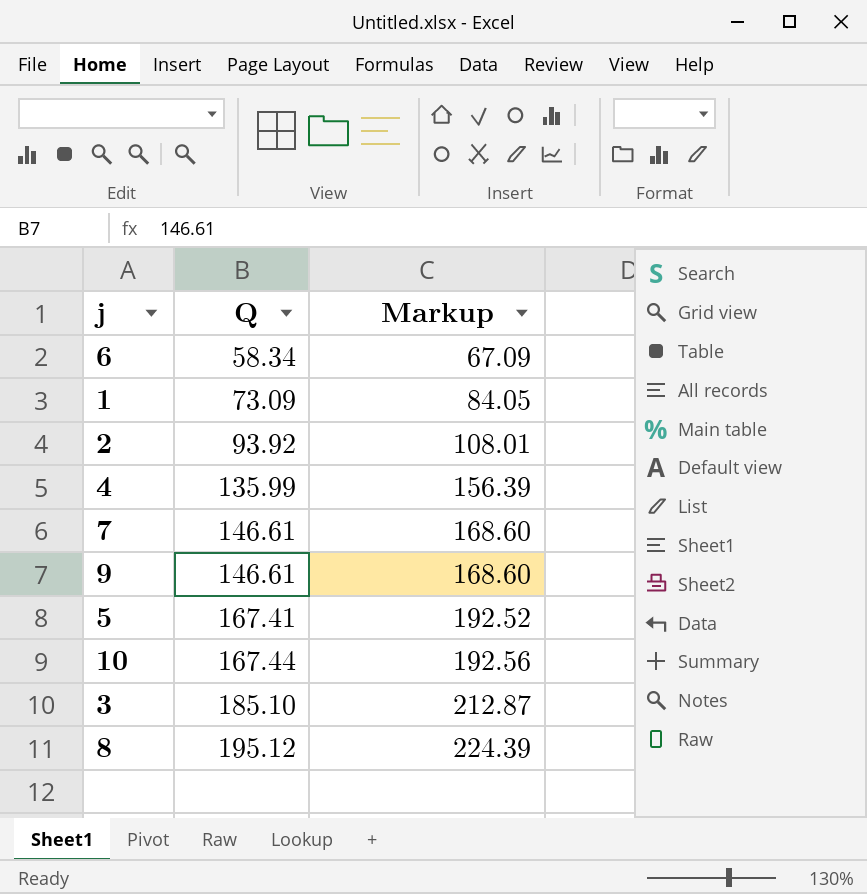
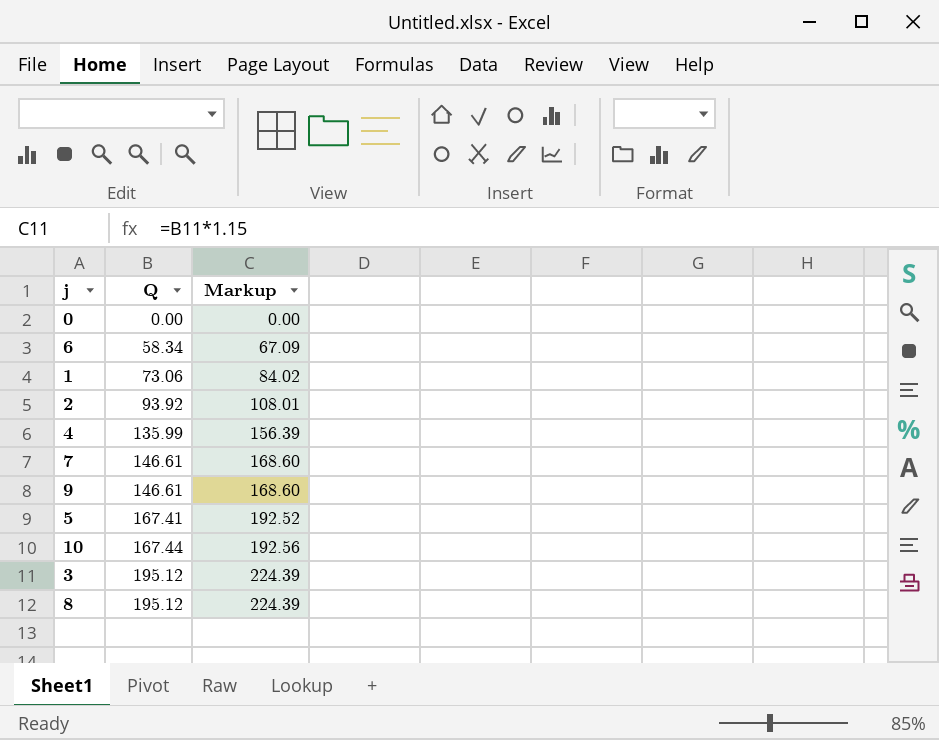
row 0: none -> 0.00 | 0.00
1 | Q: 73.09 -> 73.06
1 | Markup: 84.05 -> 84.02
3 | Q: 185.10 -> 195.12
3 | Markup: 212.87 -> 224.39

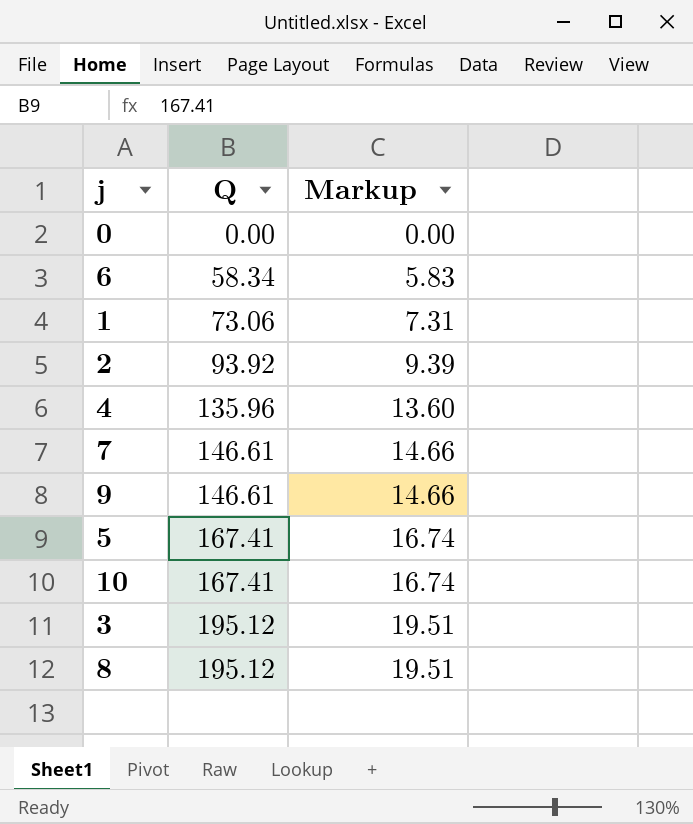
column Markup | formula: [Q] * 1.15 -> [Q] * 0.1
4 | Q: 135.99 -> 135.96
10 | Q: 167.44 -> 167.41

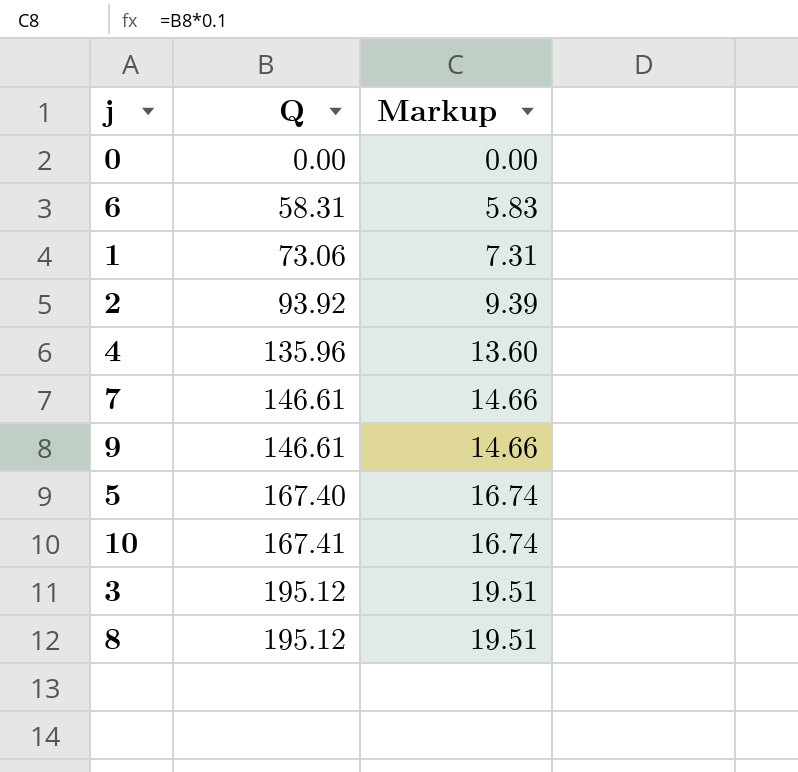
6 | Q: 58.34 -> 58.31
5 | Q: 167.41 -> 167.40

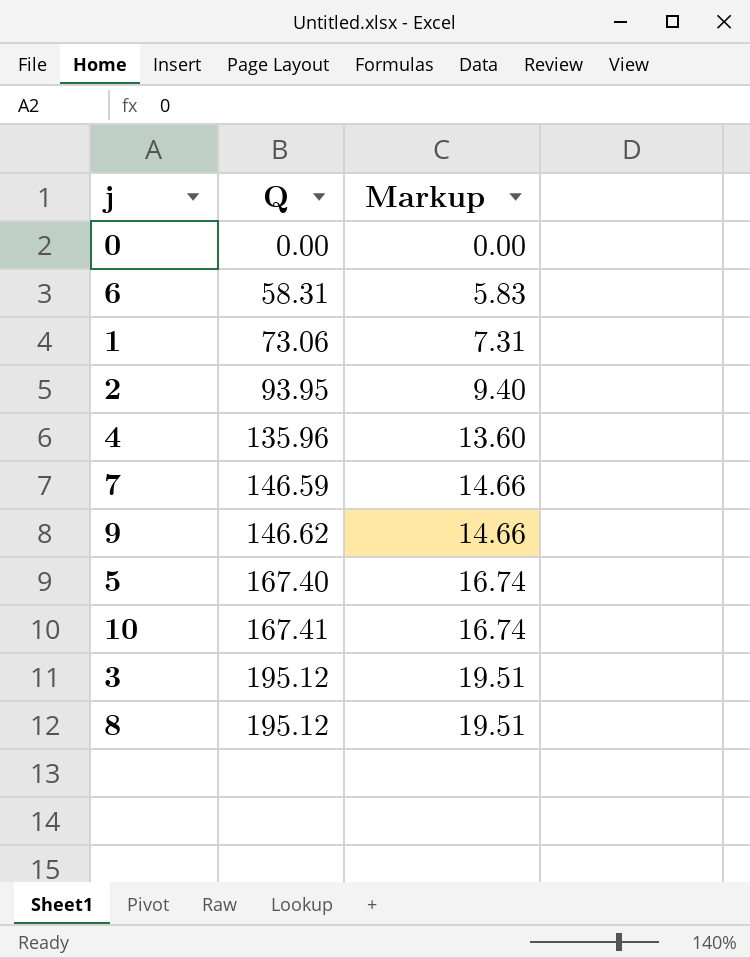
2 | Q: 93.92 -> 93.95
2 | Markup: 9.39 -> 9.40
7 | Q: 146.61 -> 146.59
9 | Q: 146.61 -> 146.62

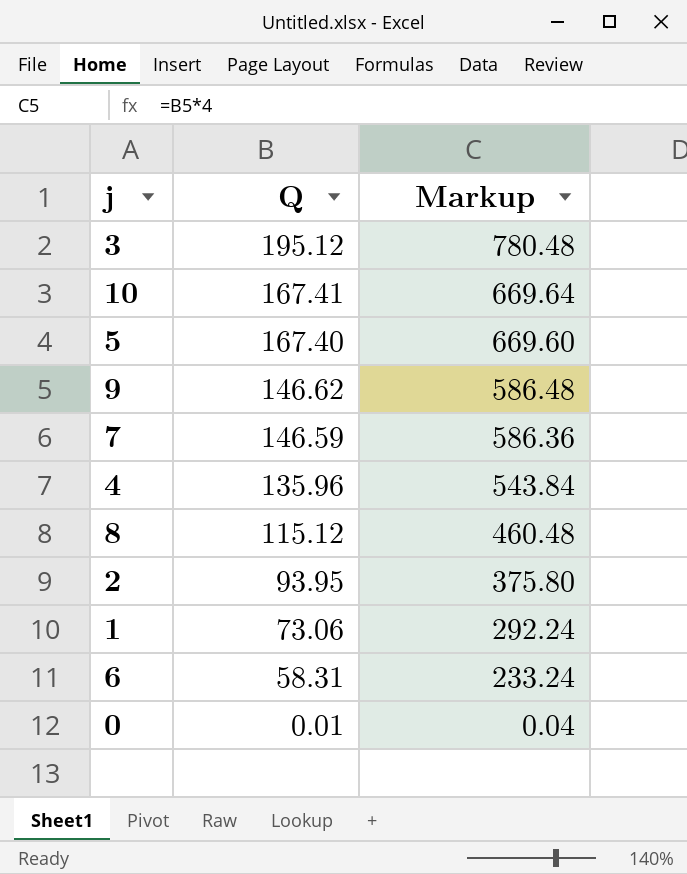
row order: Q ascending -> Q descending
column Markup | formula: [Q] * 0.1 -> [Q] * 4
8 | Q: 195.12 -> 115.12
0 | Q: 0.00 -> 0.01

